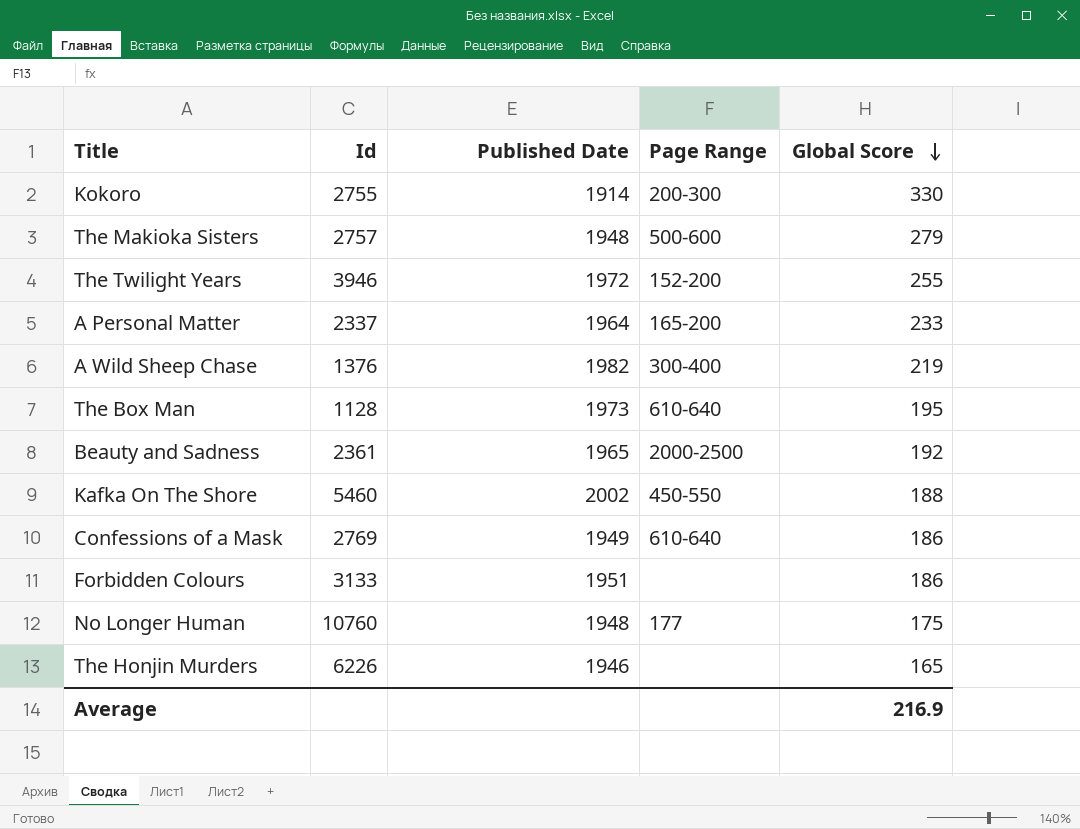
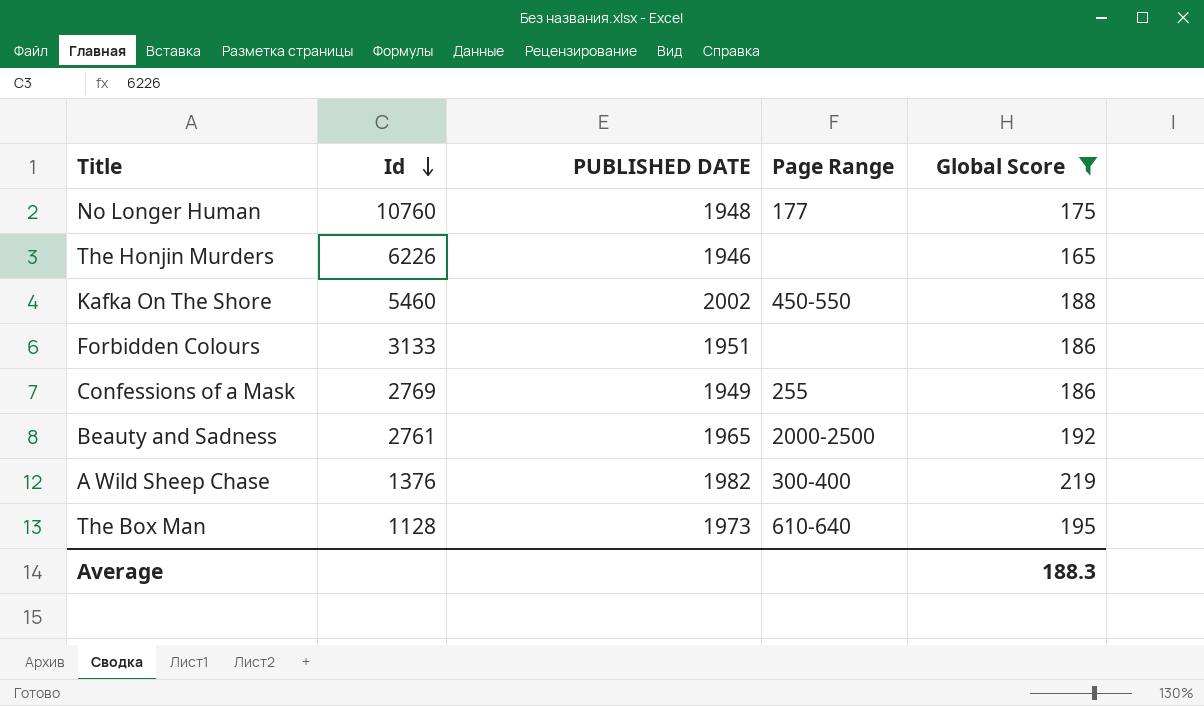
filter: none -> Global Score <= 219
row order: Global Score descending -> Id descending
column name: Published Date -> PUBLISHED DATE
Confessions of a Mask | Page Range: 610-640 -> 255
Beauty and Sadness | Id: 2361 -> 2761
Average | Global Score: 216.9 -> 188.3

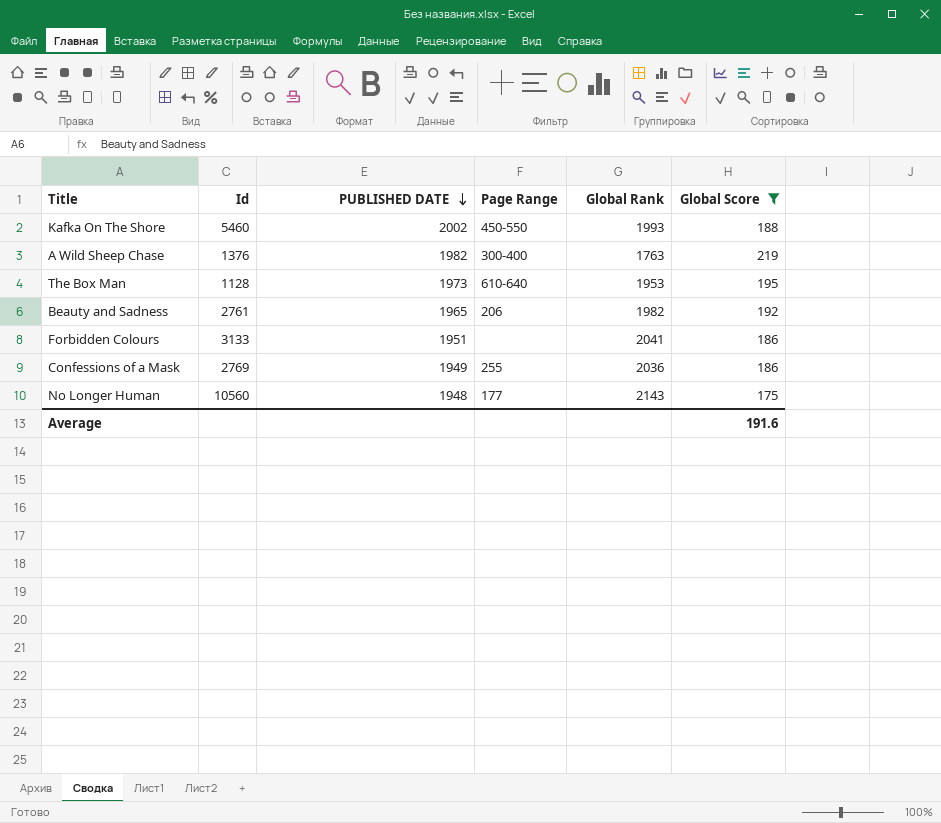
row order: Id descending -> PUBLISHED DATE descending
column Global Rank | position: none -> 5
row The Honjin Murders: 6226 | 1946 | none | 165 -> none
Beauty and Sadness | Page Range: 2000-2500 -> 206
No Longer Human | Id: 10760 -> 10560
Average | Global Score: 188.3 -> 191.6

